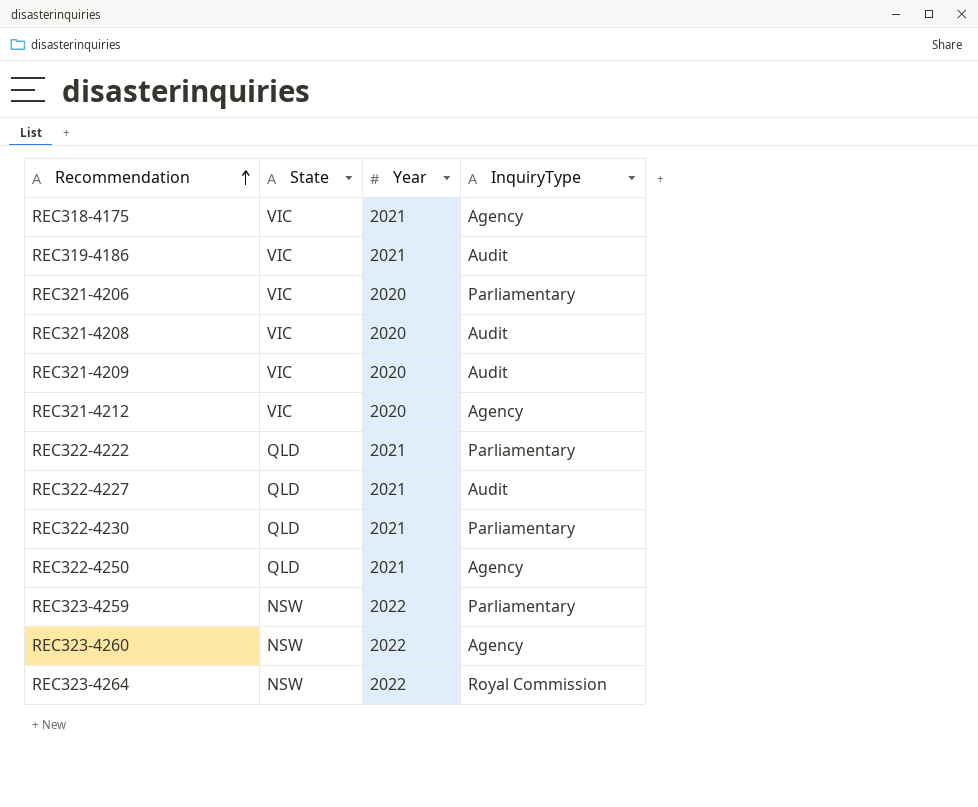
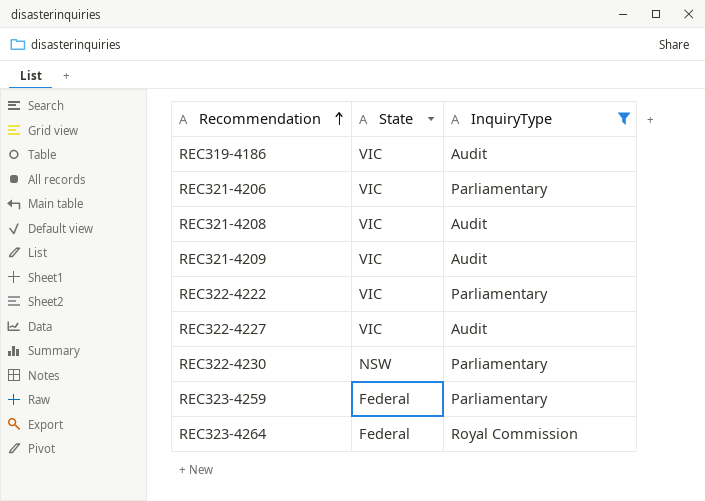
filter: none -> InquiryType != Agency
column Year | position: 3 -> none
REC322-4222 | State: QLD -> VIC
REC322-4227 | State: QLD -> VIC
REC322-4230 | State: QLD -> NSW
REC323-4259 | State: NSW -> Federal
REC323-4264 | State: NSW -> Federal

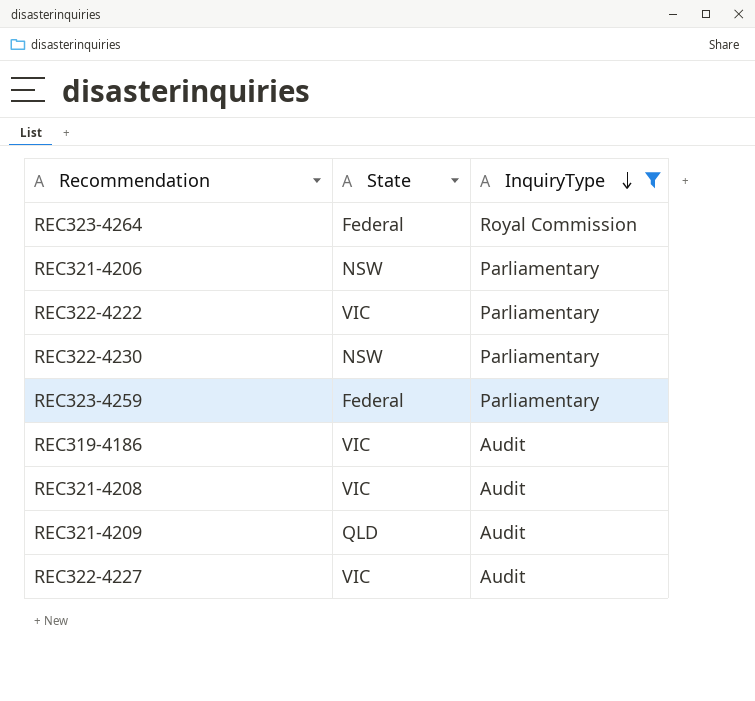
row order: Recommendation ascending -> InquiryType descending
REC321-4206 | State: VIC -> NSW
REC321-4209 | State: VIC -> QLD

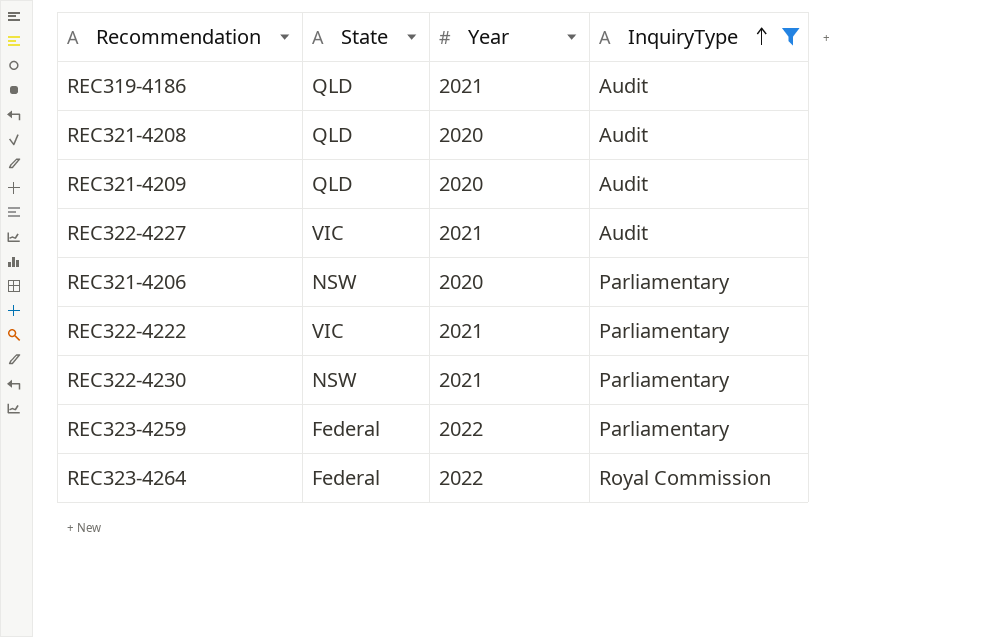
row order: InquiryType descending -> InquiryType ascending
column Year | position: none -> 3
REC319-4186 | State: VIC -> QLD
REC321-4208 | State: VIC -> QLD

